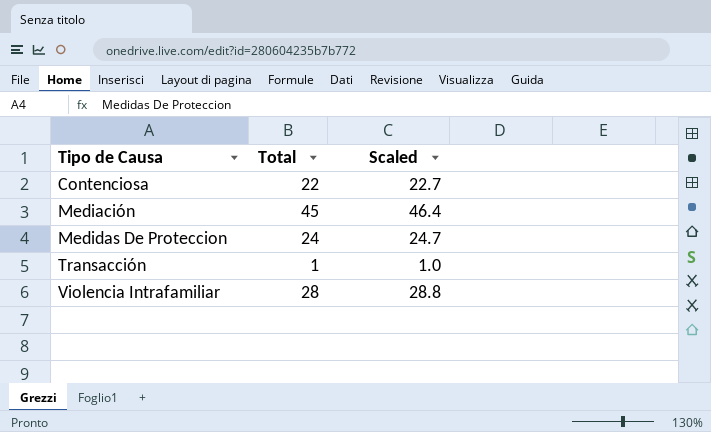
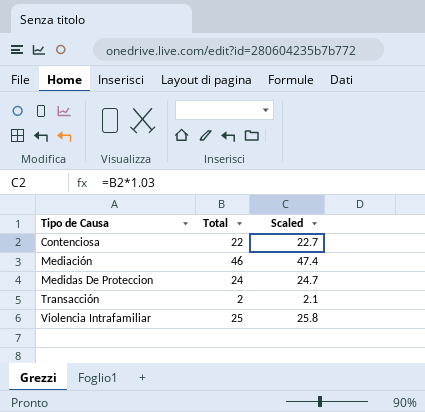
Mediación | Total: 45 -> 46
Mediación | Scaled: 46.4 -> 47.4
Transacción | Total: 1 -> 2
Transacción | Scaled: 1.0 -> 2.1
Violencia Intrafamiliar | Total: 28 -> 25
Violencia Intrafamiliar | Scaled: 28.8 -> 25.8

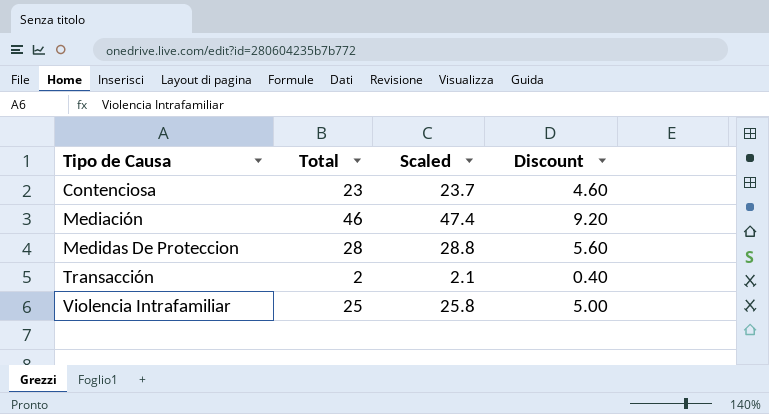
column Discount | formula: none -> [Total] * 0.2
Contenciosa | Total: 22 -> 23
Contenciosa | Scaled: 22.7 -> 23.7
Medidas De Proteccion | Total: 24 -> 28
Medidas De Proteccion | Scaled: 24.7 -> 28.8

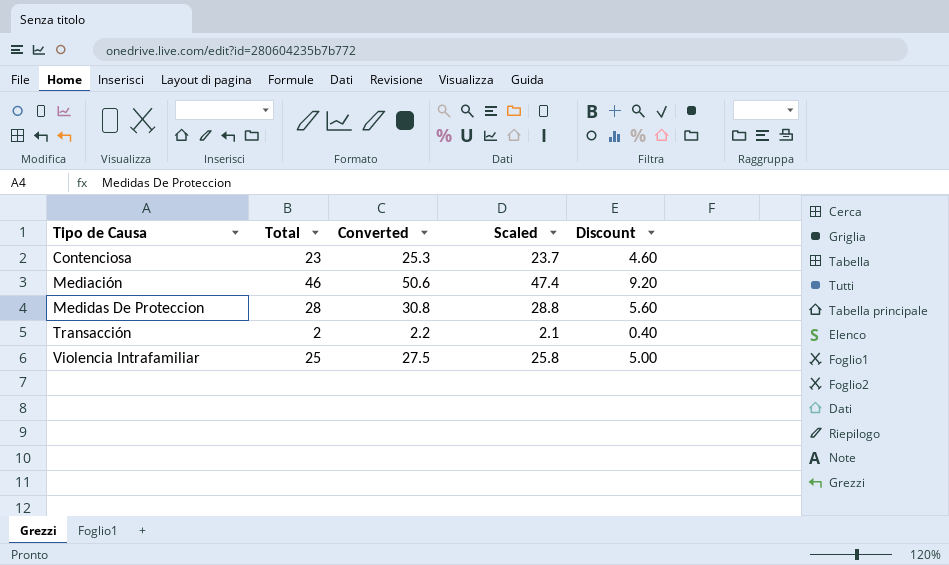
column Converted | formula: none -> [Total] * 1.1

